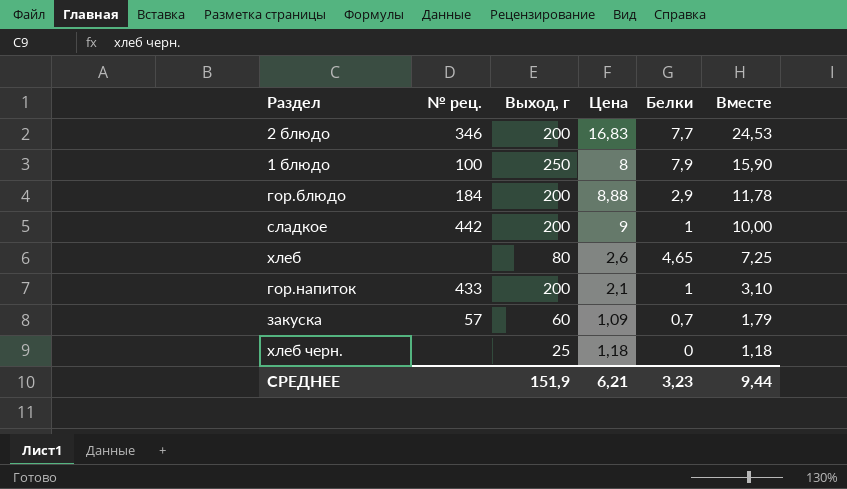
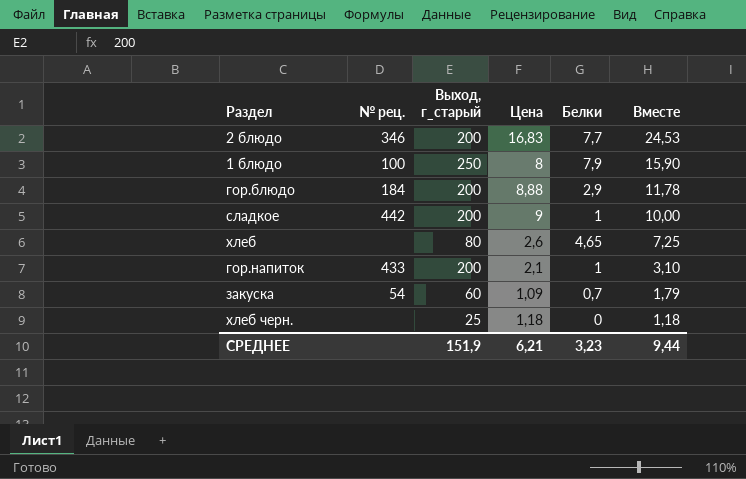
column name: Выход, г -> Выход, г_старый
закуска | № рец.: 57 -> 54

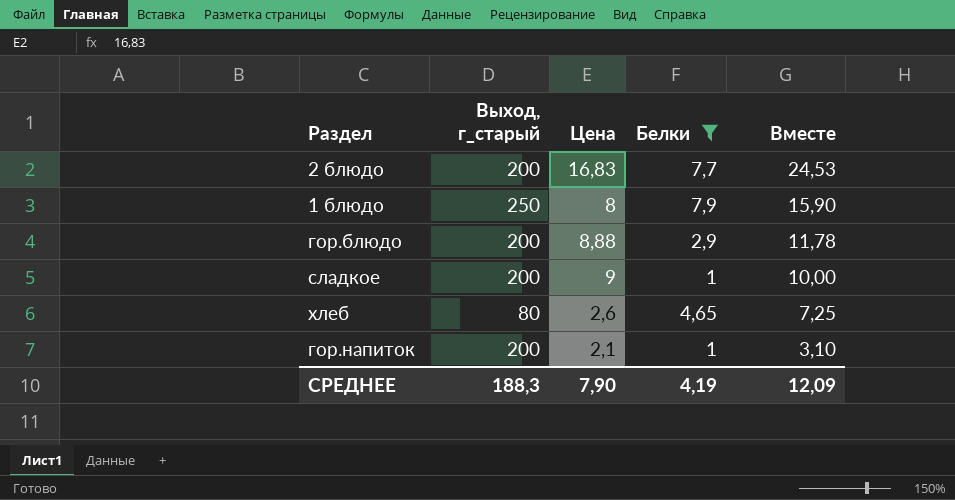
filter: none -> Белки >= 1
column № рец. | position: 2 -> none
СРЕДНЕЕ | Выход, г_старый: 151,9 -> 188,3
СРЕДНЕЕ | Цена: 6,21 -> 7,90
СРЕДНЕЕ | Белки: 3,23 -> 4,19
СРЕДНЕЕ | Вместе: 9,44 -> 12,09

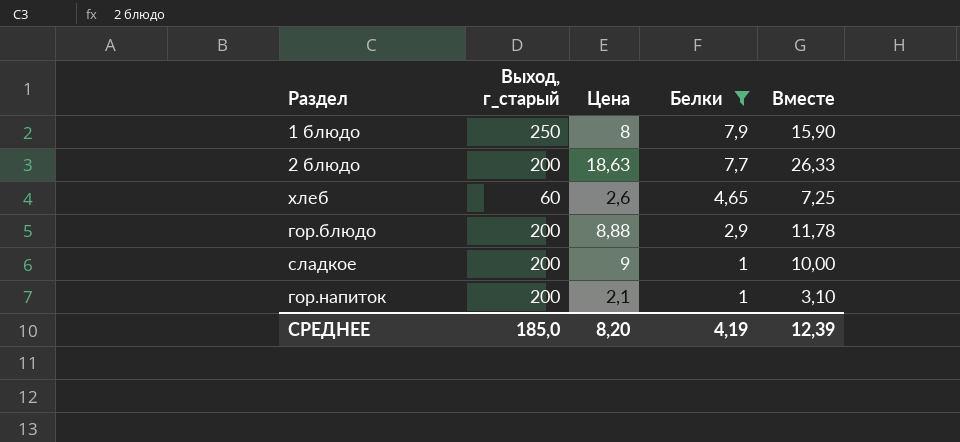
row order: Вместе descending -> Белки descending
2 блюдо | Цена: 16,83 -> 18,63
2 блюдо | Вместе: 24,53 -> 26,33
хлеб | Выход, г_старый: 80 -> 60
СРЕДНЕЕ | Выход, г_старый: 188,3 -> 185,0
СРЕДНЕЕ | Цена: 7,90 -> 8,20
СРЕДНЕЕ | Вместе: 12,09 -> 12,39

